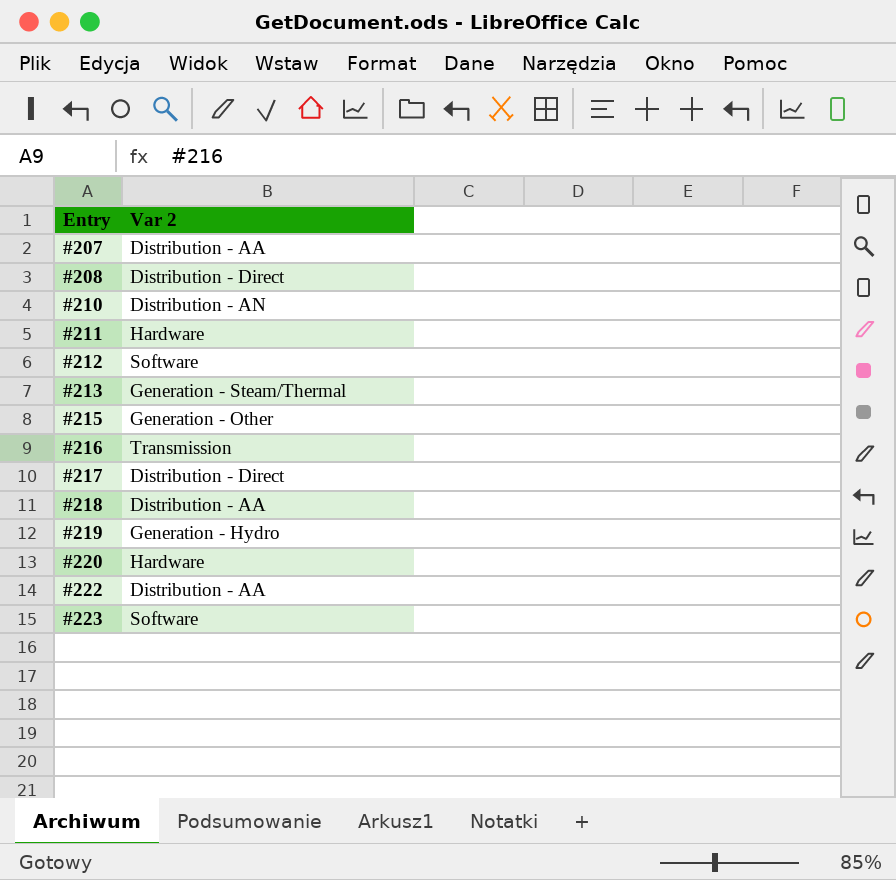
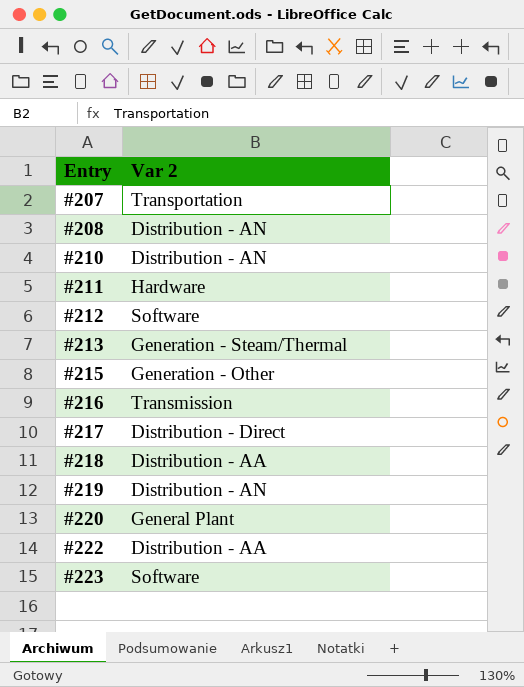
#207 | Var 2: Distribution - AA -> Transportation
#208 | Var 2: Distribution - Direct -> Distribution - AN
#219 | Var 2: Generation - Hydro -> Distribution - AN
#220 | Var 2: Hardware -> General Plant

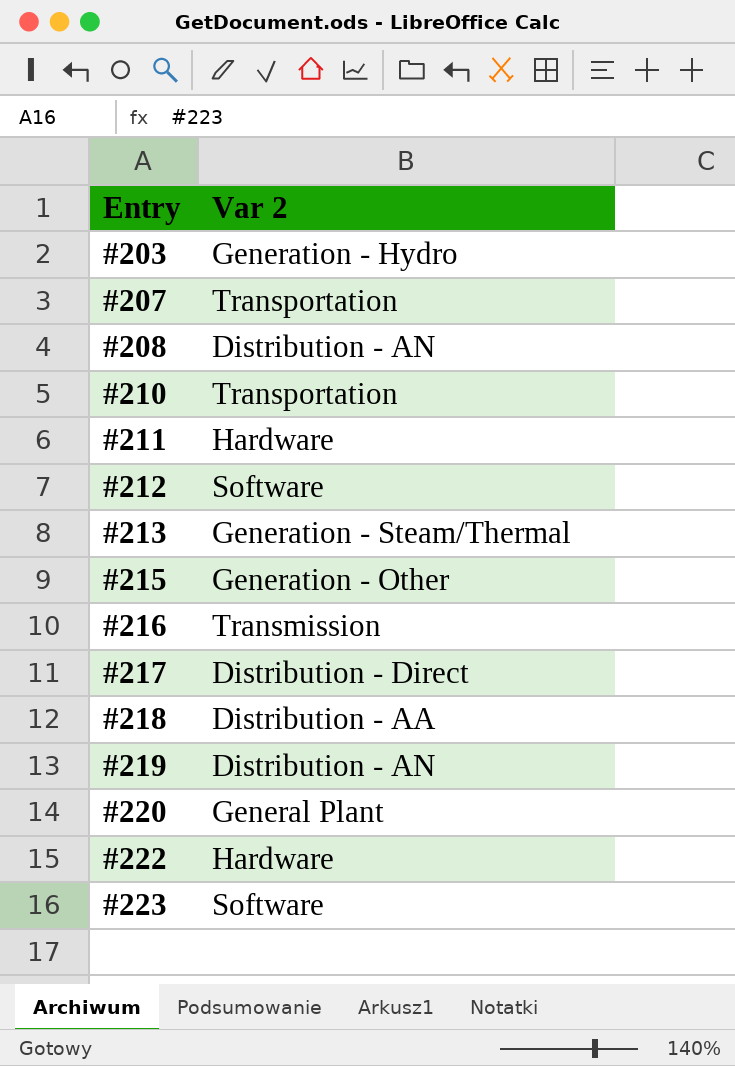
row #203: none -> Generation - Hydro
#210 | Var 2: Distribution - AN -> Transportation
#222 | Var 2: Distribution - AA -> Hardware

